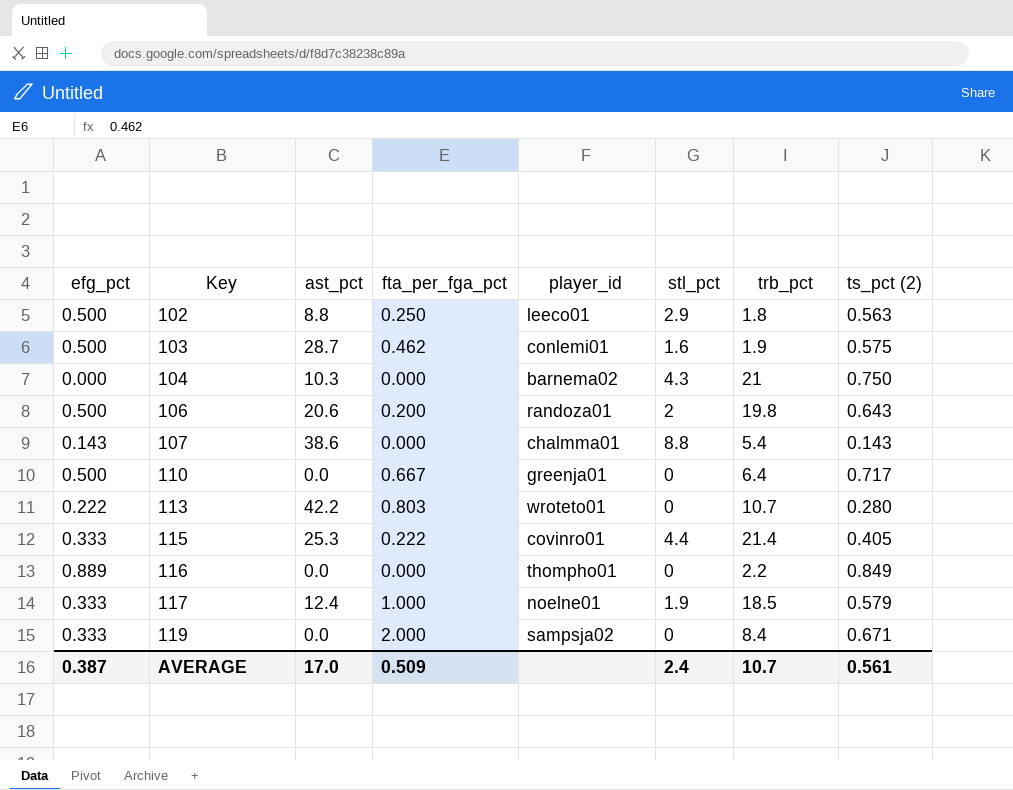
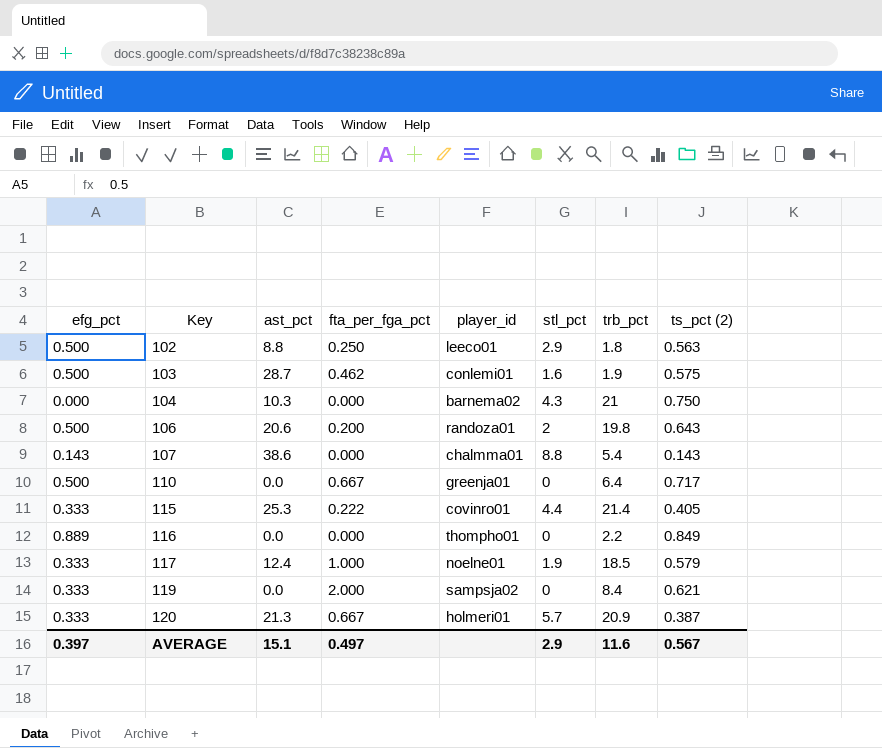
row 113: 0.222 | 42.2 | 0.803 | wroteto01 | 0 | 10.7 | 0.280 -> none
119 | ts_pct (2): 0.671 -> 0.621
row 120: none -> 0.333 | 21.3 | 0.667 | holmeri01 | 5.7 | 20.9 | 0.387
AVERAGE | efg_pct: 0.387 -> 0.397
AVERAGE | ast_pct: 17.0 -> 15.1
AVERAGE | fta_per_fga_pct: 0.509 -> 0.497
AVERAGE | stl_pct: 2.4 -> 2.9
AVERAGE | trb_pct: 10.7 -> 11.6
AVERAGE | ts_pct (2): 0.561 -> 0.567

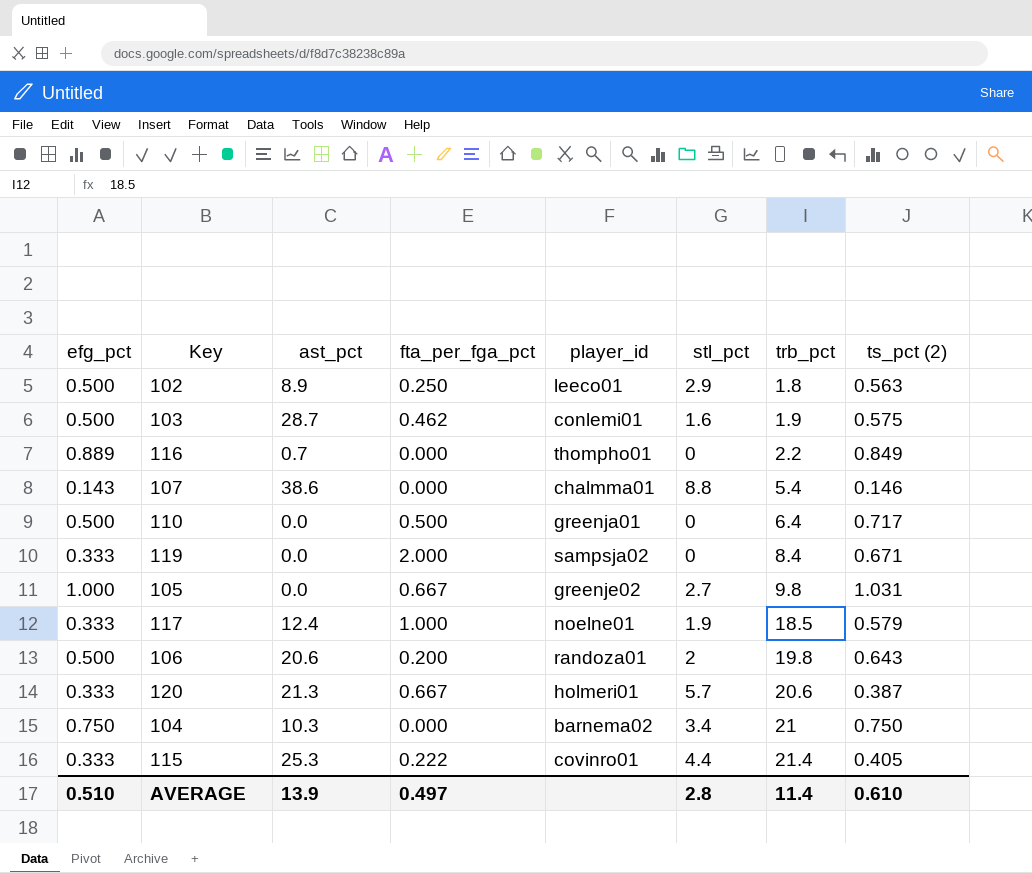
row order: Key ascending -> trb_pct ascending
102 | ast_pct: 8.8 -> 8.9
116 | ast_pct: 0.0 -> 0.7
107 | ts_pct (2): 0.143 -> 0.146
110 | fta_per_fga_pct: 0.667 -> 0.500
119 | ts_pct (2): 0.621 -> 0.671
row 105: none -> 1.000 | 0.0 | 0.667 | greenje02 | 2.7 | 9.8 | 1.031
120 | trb_pct: 20.9 -> 20.6
104 | efg_pct: 0.000 -> 0.750
104 | stl_pct: 4.3 -> 3.4
AVERAGE | efg_pct: 0.397 -> 0.510
AVERAGE | ast_pct: 15.1 -> 13.9
AVERAGE | stl_pct: 2.9 -> 2.8
AVERAGE | trb_pct: 11.6 -> 11.4
AVERAGE | ts_pct (2): 0.567 -> 0.610

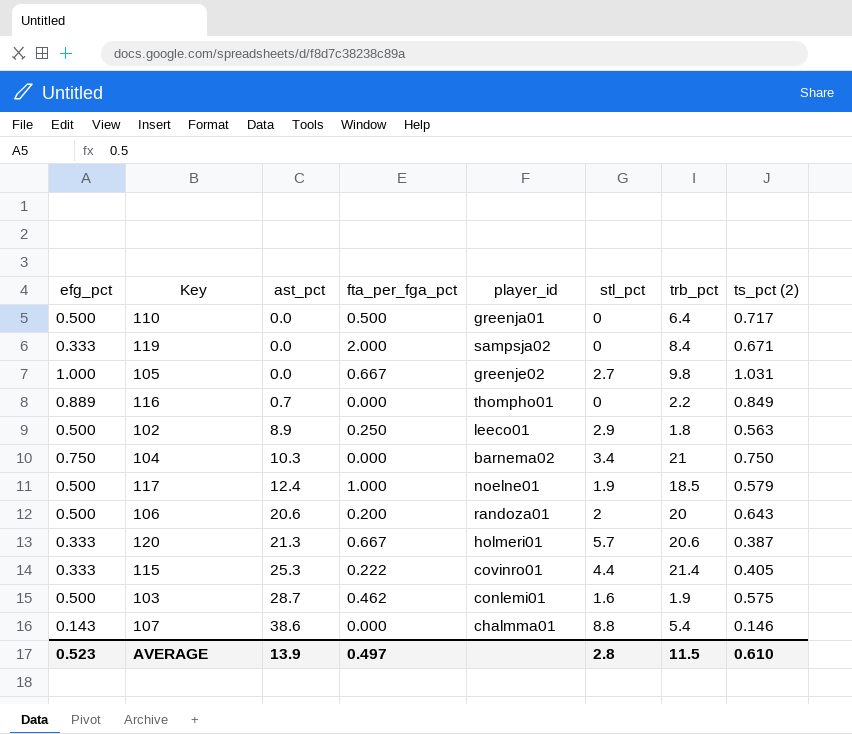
row order: trb_pct ascending -> ast_pct ascending
117 | efg_pct: 0.333 -> 0.500
106 | trb_pct: 19.8 -> 20
AVERAGE | efg_pct: 0.510 -> 0.523
AVERAGE | trb_pct: 11.4 -> 11.5

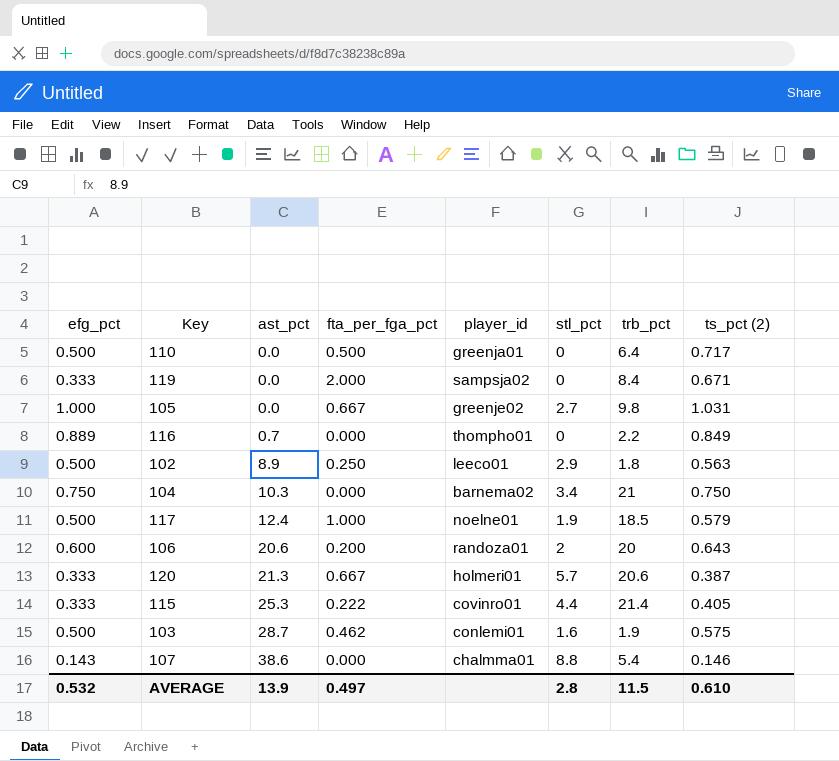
106 | efg_pct: 0.500 -> 0.600
AVERAGE | efg_pct: 0.523 -> 0.532

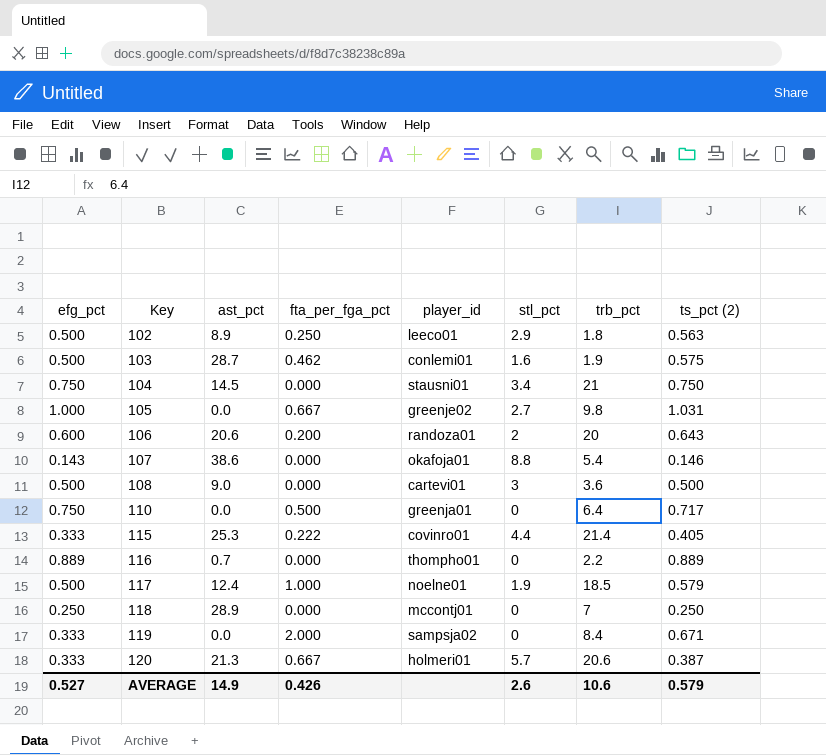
row order: ast_pct ascending -> Key ascending
104 | ast_pct: 10.3 -> 14.5
104 | player_id: barnema02 -> stausni01
107 | player_id: chalmma01 -> okafoja01
row 108: none -> 0.500 | 9.0 | 0.000 | cartevi01 | 3 | 3.6 | 0.500
110 | efg_pct: 0.500 -> 0.750
116 | ts_pct (2): 0.849 -> 0.889
row 118: none -> 0.250 | 28.9 | 0.000 | mccontj01 | 0 | 7 | 0.250
AVERAGE | efg_pct: 0.532 -> 0.527
AVERAGE | ast_pct: 13.9 -> 14.9
AVERAGE | fta_per_fga_pct: 0.497 -> 0.426
AVERAGE | stl_pct: 2.8 -> 2.6
AVERAGE | trb_pct: 11.5 -> 10.6
AVERAGE | ts_pct (2): 0.610 -> 0.579

